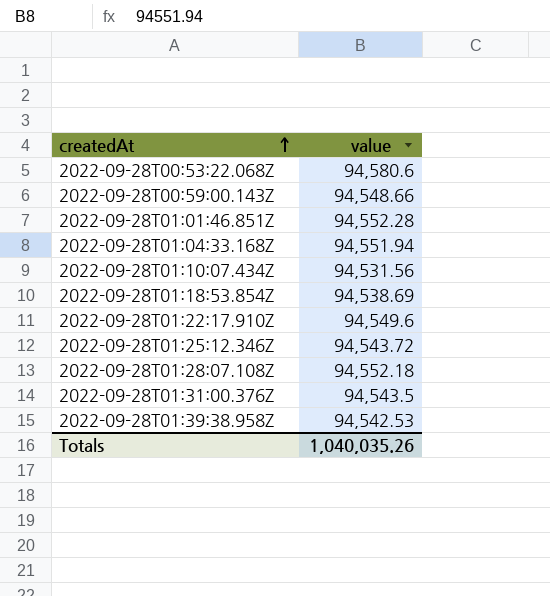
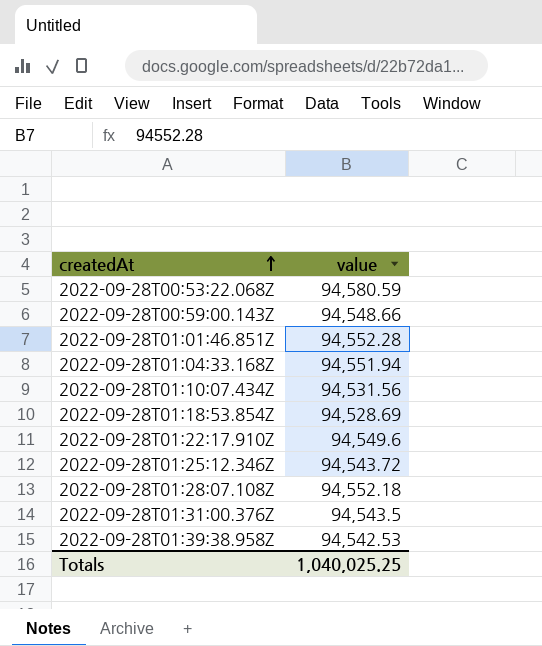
2022-09-28T00:53:22.068Z | value: 94,580.6 -> 94,580.59
2022-09-28T01:18:53.854Z | value: 94,538.69 -> 94,528.69
Totals | value: 1,040,035.26 -> 1,040,025.25

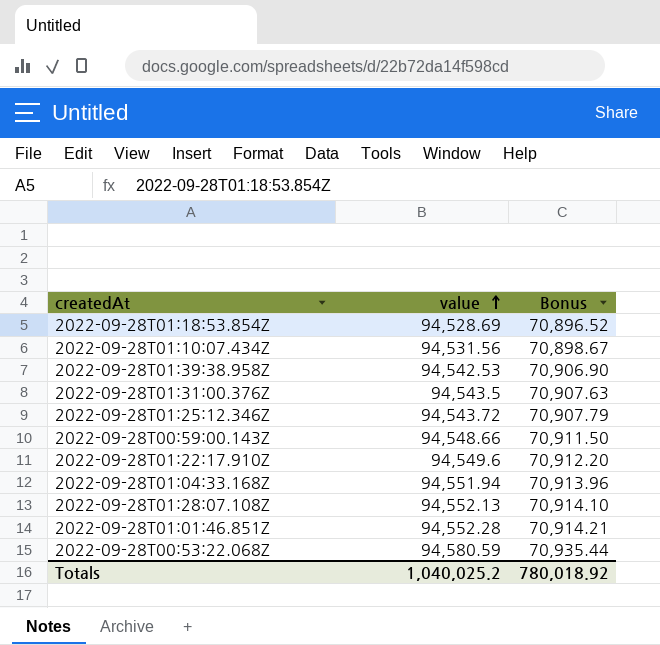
row order: createdAt ascending -> value ascending
column Bonus | formula: none -> [value] * 0.75
2022-09-28T01:28:07.108Z | value: 94,552.18 -> 94,552.13
Totals | value: 1,040,025.25 -> 1,040,025.2

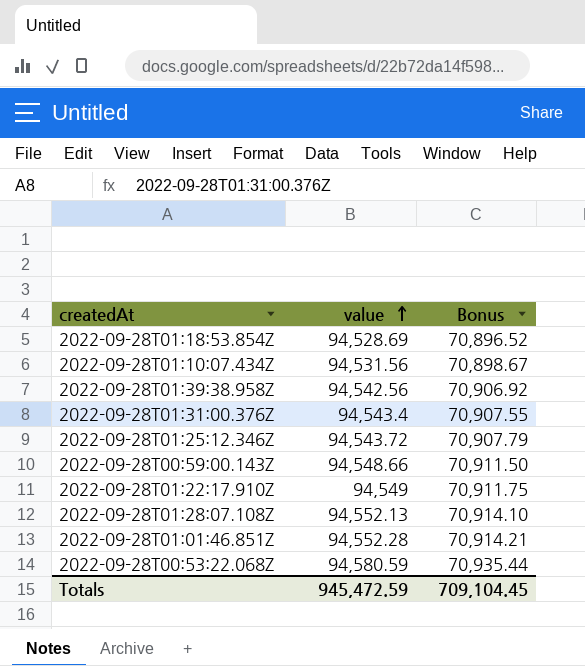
row 2022-09-28T01:04:33.168Z: 94,551.94 | 70,913.96 -> none
2022-09-28T01:39:38.958Z | value: 94,542.53 -> 94,542.56
2022-09-28T01:39:38.958Z | Bonus: 70,906.90 -> 70,906.92
2022-09-28T01:31:00.376Z | value: 94,543.5 -> 94,543.4
2022-09-28T01:31:00.376Z | Bonus: 70,907.63 -> 70,907.55
2022-09-28T01:22:17.910Z | value: 94,549.6 -> 94,549
2022-09-28T01:22:17.910Z | Bonus: 70,912.20 -> 70,911.75
Totals | value: 1,040,025.2 -> 945,472.59
Totals | Bonus: 780,018.92 -> 709,104.45

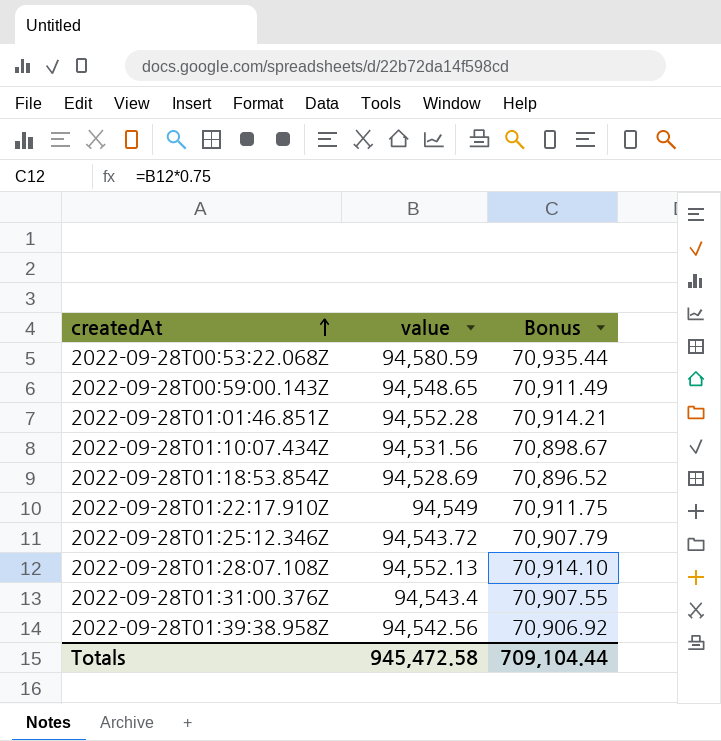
row order: value ascending -> createdAt ascending
2022-09-28T00:59:00.143Z | value: 94,548.66 -> 94,548.65
2022-09-28T00:59:00.143Z | Bonus: 70,911.50 -> 70,911.49
Totals | value: 945,472.59 -> 945,472.58
Totals | Bonus: 709,104.45 -> 709,104.44

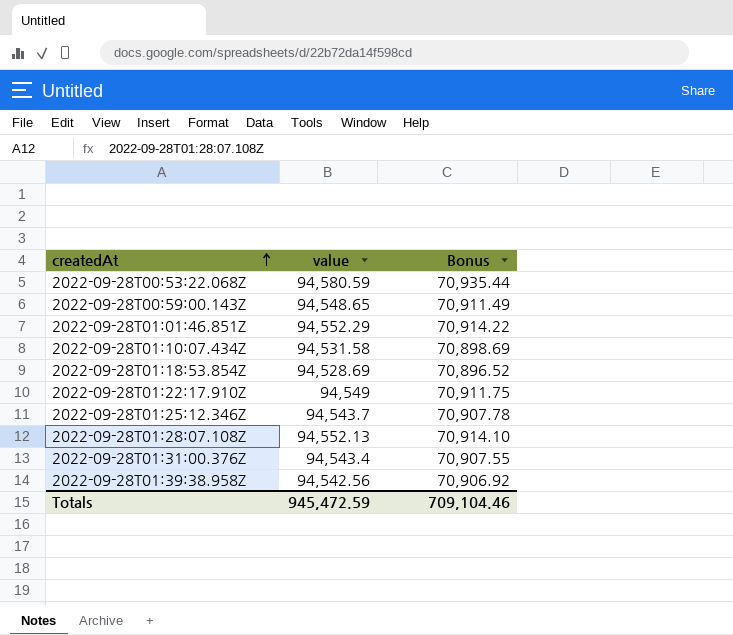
2022-09-28T01:01:46.851Z | value: 94,552.28 -> 94,552.29
2022-09-28T01:01:46.851Z | Bonus: 70,914.21 -> 70,914.22
2022-09-28T01:10:07.434Z | value: 94,531.56 -> 94,531.58
2022-09-28T01:10:07.434Z | Bonus: 70,898.67 -> 70,898.69
2022-09-28T01:25:12.346Z | value: 94,543.72 -> 94,543.7
2022-09-28T01:25:12.346Z | Bonus: 70,907.79 -> 70,907.78
Totals | value: 945,472.58 -> 945,472.59
Totals | Bonus: 709,104.44 -> 709,104.46

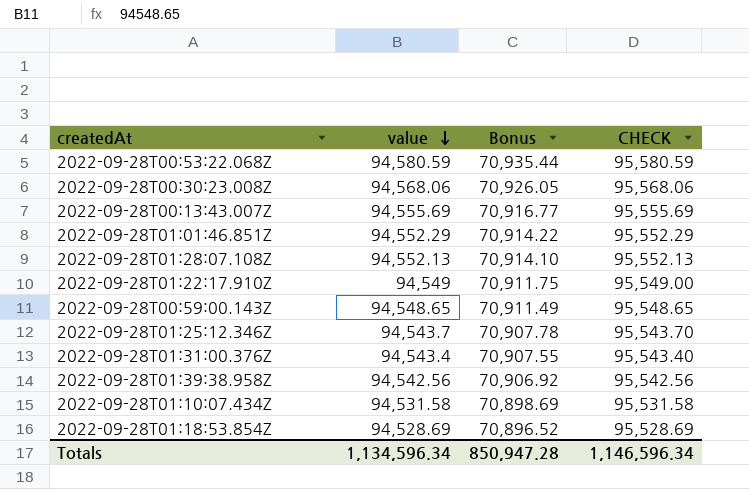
row order: createdAt ascending -> value descending
column CHECK | formula: none -> [value] + 1000
row 2022-09-28T00:30:23.008Z: none -> 94,568.06 | 70,926.05 | 95,568.06
row 2022-09-28T00:13:43.007Z: none -> 94,555.69 | 70,916.77 | 95,555.69
Totals | value: 945,472.59 -> 1,134,596.34
Totals | Bonus: 709,104.46 -> 850,947.28

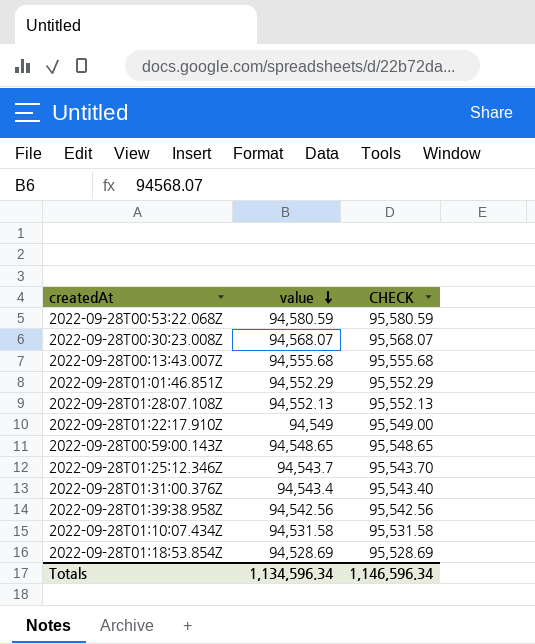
column Bonus | formula: [value] * 0.75 -> none
2022-09-28T00:30:23.008Z | value: 94,568.06 -> 94,568.07
2022-09-28T00:30:23.008Z | CHECK: 95,568.06 -> 95,568.07
2022-09-28T00:13:43.007Z | value: 94,555.69 -> 94,555.68
2022-09-28T00:13:43.007Z | CHECK: 95,555.69 -> 95,555.68

